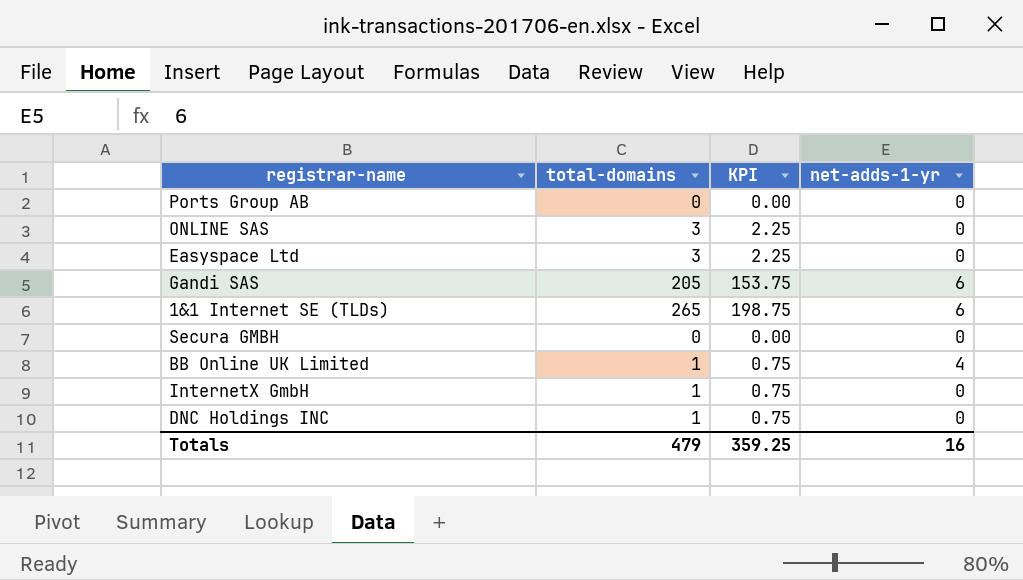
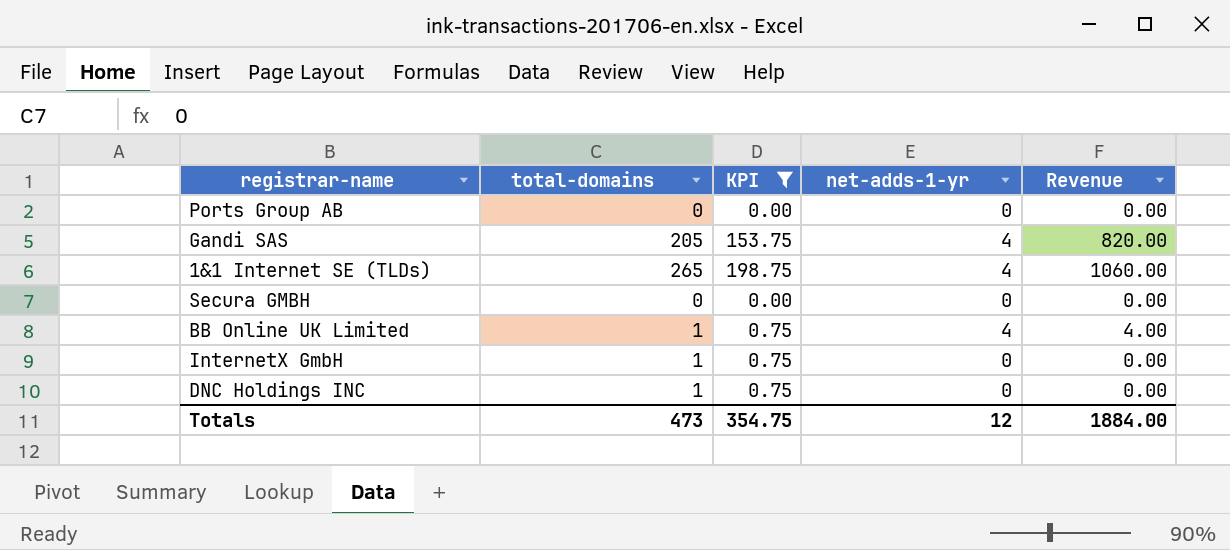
filter: none -> KPI != 2.25
column Revenue | formula: none -> [total-domains] * [net-adds-1-yr]
Gandi SAS | net-adds-1-yr: 6 -> 4
1&1 Internet SE (TLDs) | net-adds-1-yr: 6 -> 4
Totals | total-domains: 479 -> 473
Totals | KPI: 359.25 -> 354.75
Totals | net-adds-1-yr: 16 -> 12

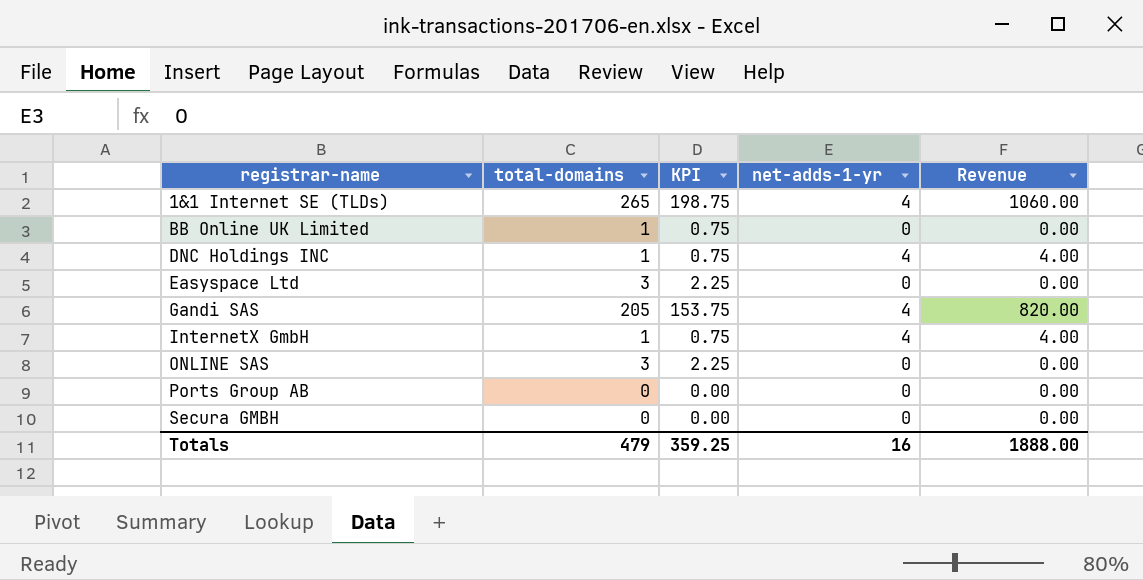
filter: KPI != 2.25 -> none
row order: none -> registrar-name ascending
BB Online UK Limited | net-adds-1-yr: 4 -> 0
BB Online UK Limited | Revenue: 4.00 -> 0.00
DNC Holdings INC | net-adds-1-yr: 0 -> 4
DNC Holdings INC | Revenue: 0.00 -> 4.00
InternetX GmbH | net-adds-1-yr: 0 -> 4
InternetX GmbH | Revenue: 0.00 -> 4.00
Totals | total-domains: 473 -> 479
Totals | KPI: 354.75 -> 359.25
Totals | net-adds-1-yr: 12 -> 16
Totals | Revenue: 1884.00 -> 1888.00

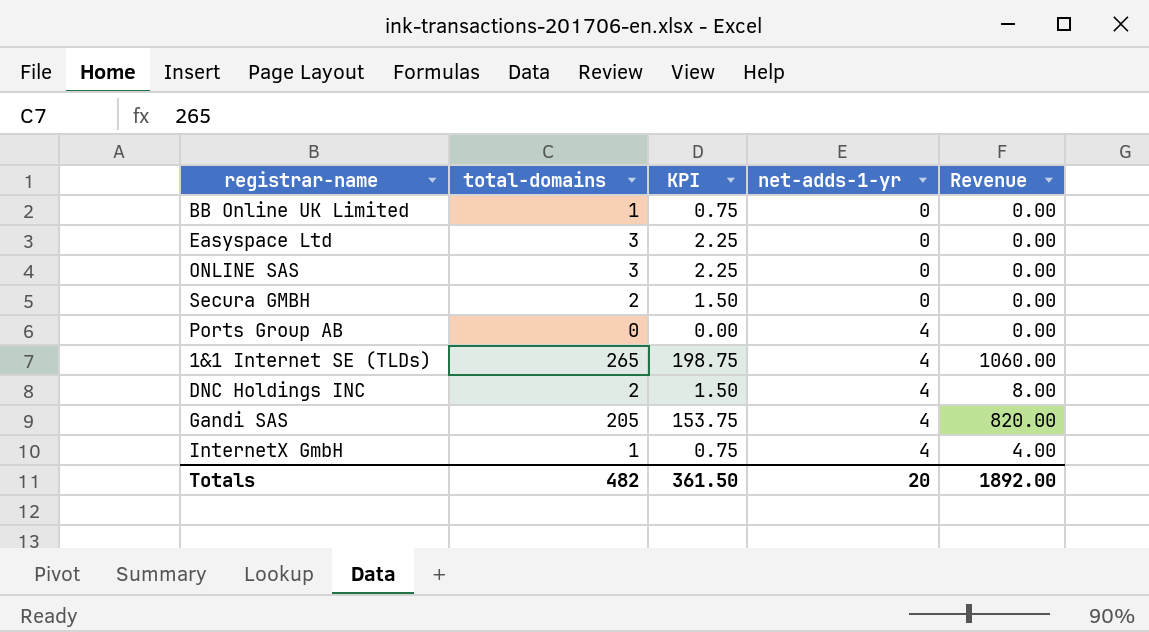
row order: registrar-name ascending -> net-adds-1-yr ascending
Secura GMBH | total-domains: 0 -> 2
Secura GMBH | KPI: 0.00 -> 1.50
Ports Group AB | net-adds-1-yr: 0 -> 4
DNC Holdings INC | total-domains: 1 -> 2
DNC Holdings INC | KPI: 0.75 -> 1.50
DNC Holdings INC | Revenue: 4.00 -> 8.00
Totals | total-domains: 479 -> 482
Totals | KPI: 359.25 -> 361.50
Totals | net-adds-1-yr: 16 -> 20
Totals | Revenue: 1888.00 -> 1892.00

